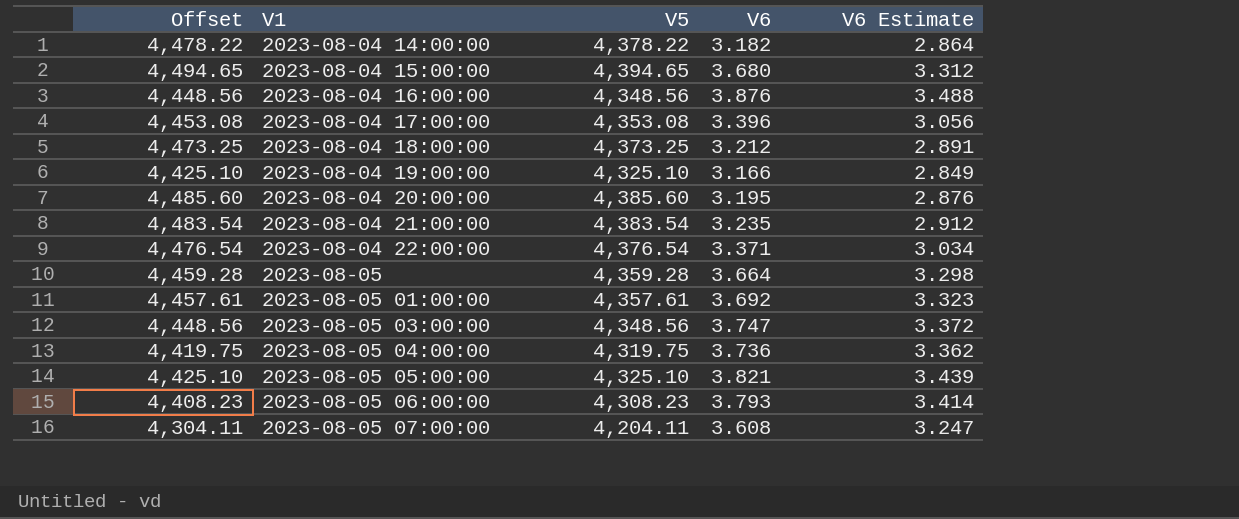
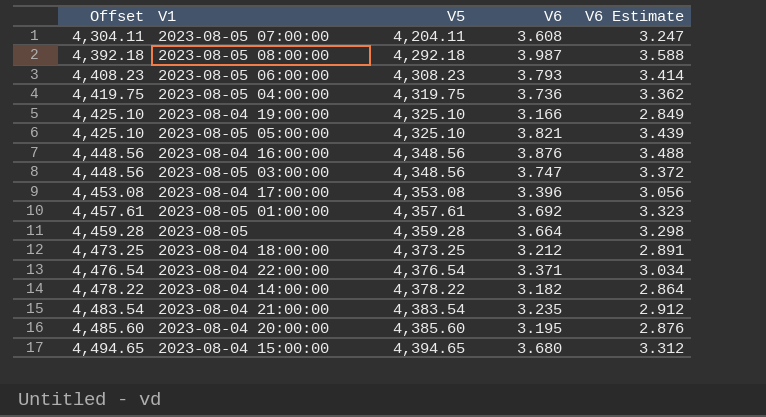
row order: V1 ascending -> Offset ascending
row 2023-08-05 08:00:00: none -> 4,392.18 | 4,292.18 | 3.987 | 3.588

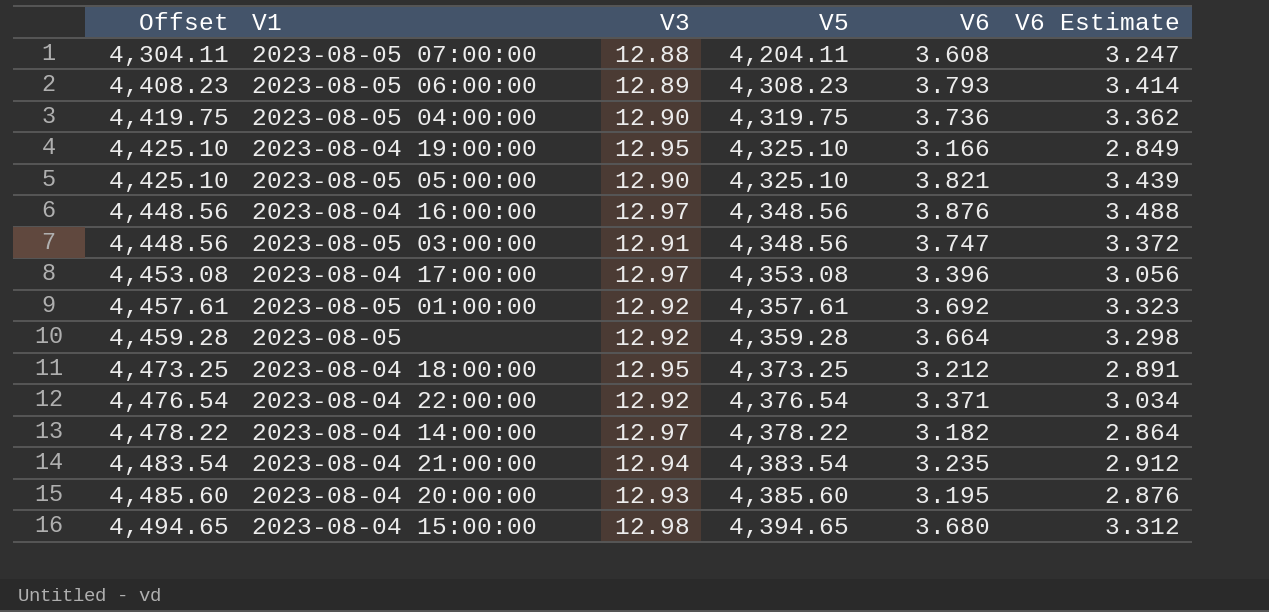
column V3 | position: none -> 3
row 2023-08-05 08:00:00: 4,392.18 | 4,292.18 | 3.987 | 3.588 -> none

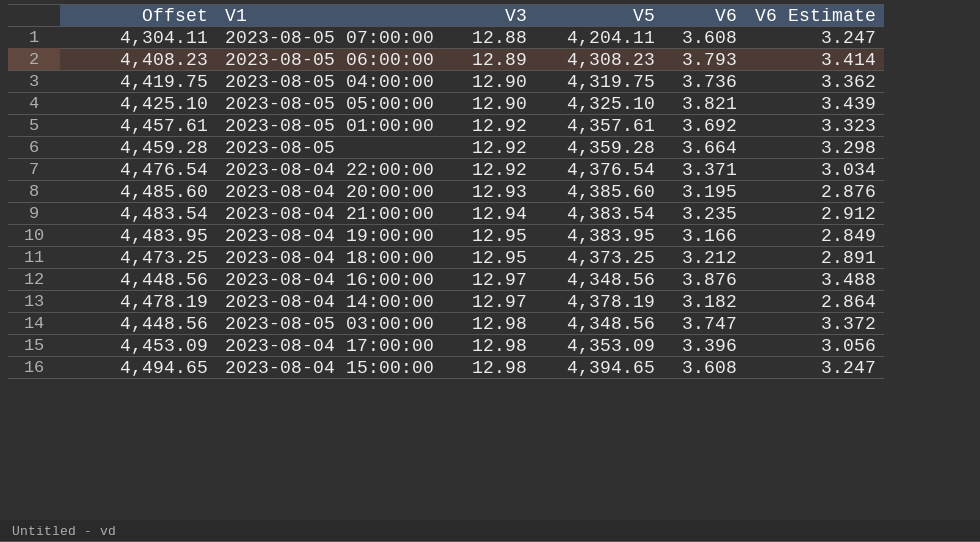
row order: Offset ascending -> V3 ascending
2023-08-04 19:00:00 | Offset: 4,425.10 -> 4,483.95
2023-08-04 19:00:00 | V5: 4,325.10 -> 4,383.95
2023-08-04 14:00:00 | Offset: 4,478.22 -> 4,478.19
2023-08-04 14:00:00 | V5: 4,378.22 -> 4,378.19
2023-08-05 03:00:00 | V3: 12.91 -> 12.98
2023-08-04 17:00:00 | Offset: 4,453.08 -> 4,453.09
2023-08-04 17:00:00 | V3: 12.97 -> 12.98
2023-08-04 17:00:00 | V5: 4,353.08 -> 4,353.09
2023-08-04 15:00:00 | V6: 3.680 -> 3.608
2023-08-04 15:00:00 | V6 Estimate: 3.312 -> 3.247

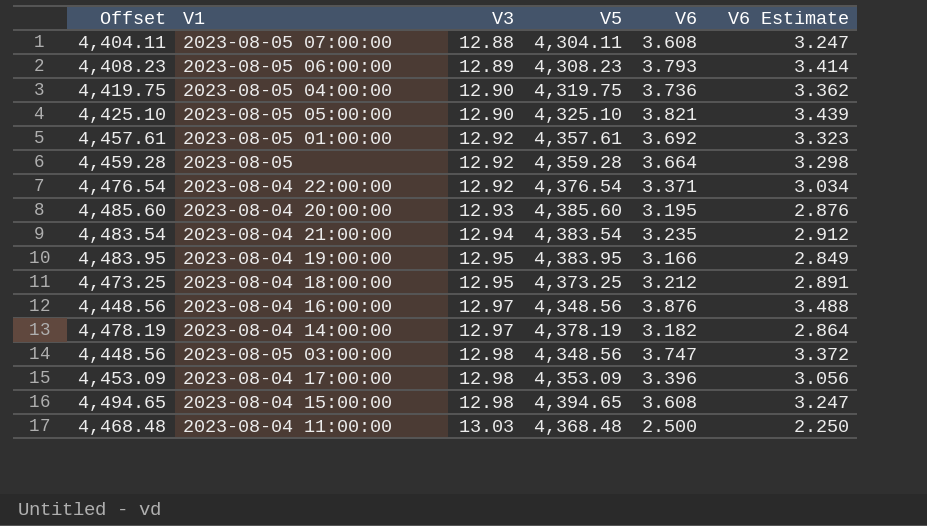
2023-08-05 07:00:00 | Offset: 4,304.11 -> 4,404.11
2023-08-05 07:00:00 | V5: 4,204.11 -> 4,304.11
row 2023-08-04 11:00:00: none -> 4,468.48 | 13.03 | 4,368.48 | 2.500 | 2.250

